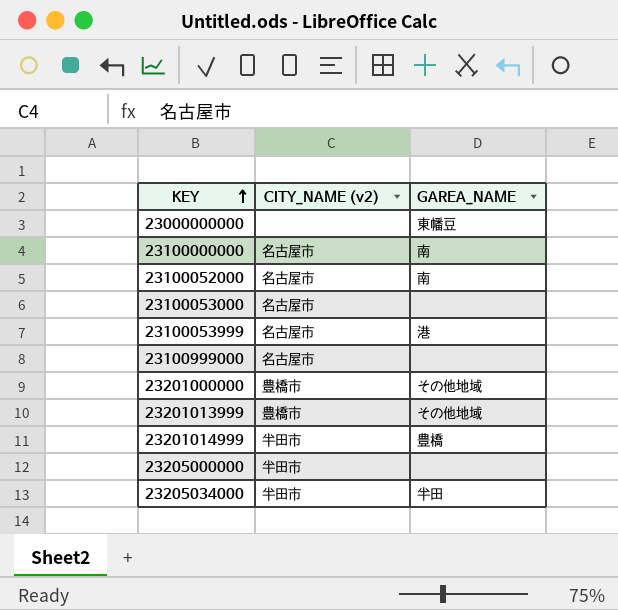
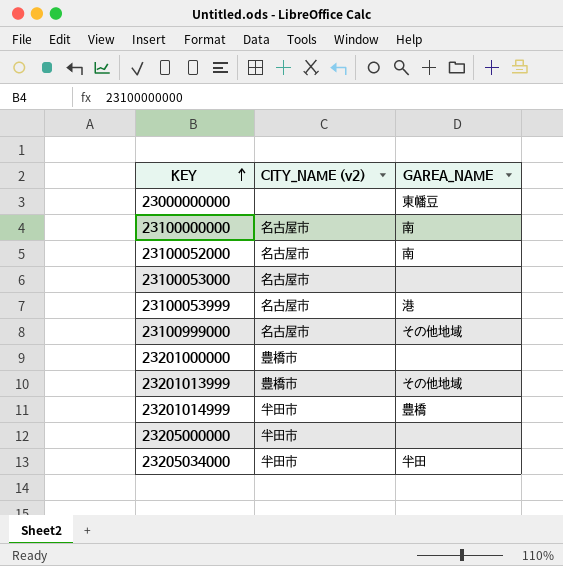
23100999000 | GAREA_NAME: none -> その他地域
23201000000 | GAREA_NAME: その他地域 -> none

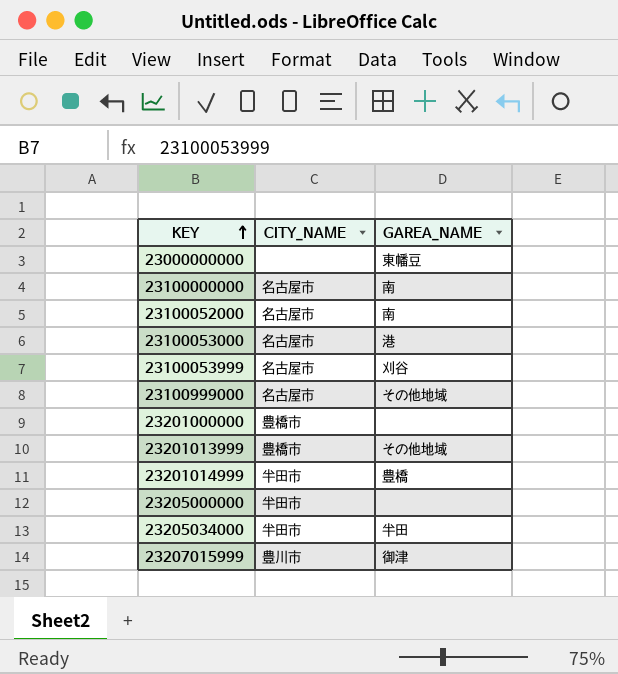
column name: CITY_NAME (v2) -> CITY_NAME
23100053000 | GAREA_NAME: none -> 港
23100053999 | GAREA_NAME: 港 -> 刈谷
row 23207015999: none -> 豊川市 | 御津

